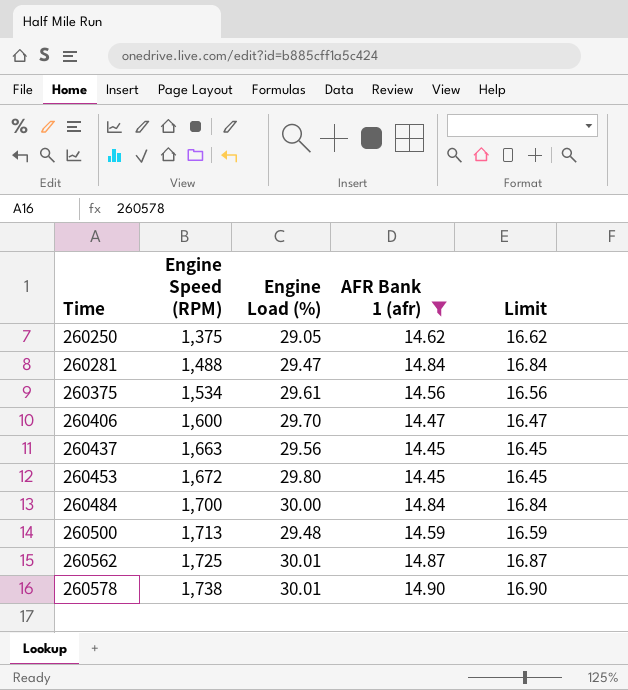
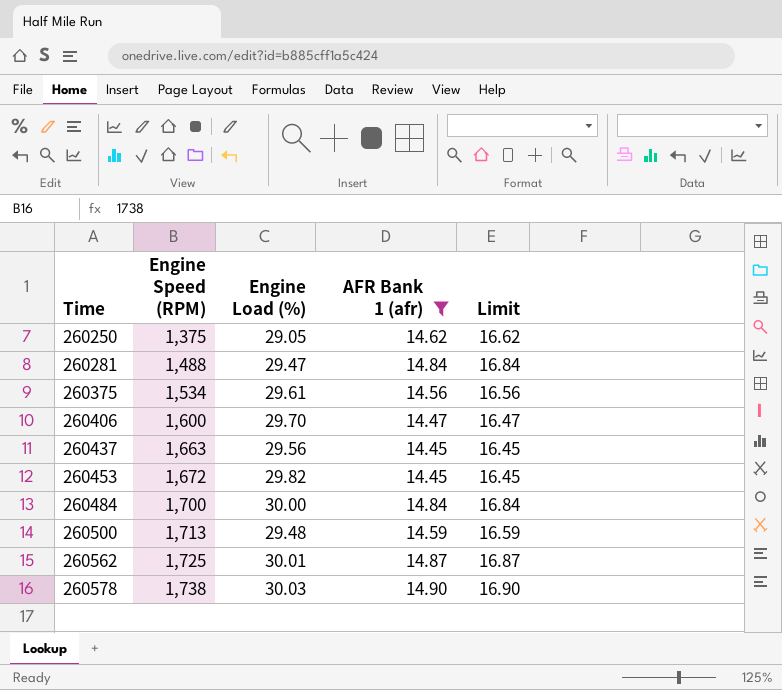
260453 | Engine Load (%): 29.80 -> 29.82
260578 | Engine Load (%): 30.01 -> 30.03

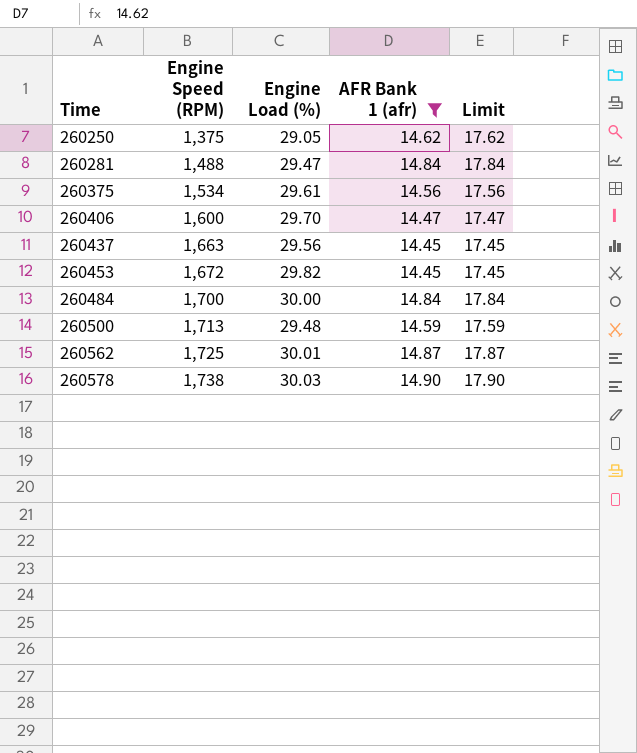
column Limit | formula: [AFR Bank 1 (afr)] + 2 -> [AFR Bank 1 (afr)] + 3

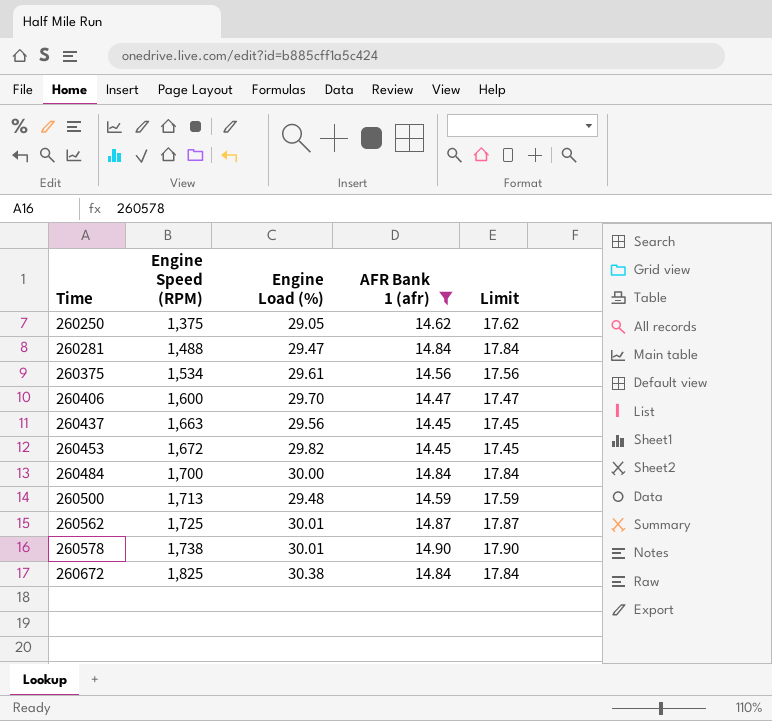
260578 | Engine Load (%): 30.03 -> 30.01
row 260672: none -> 1,825 | 30.38 | 14.84 | 17.84

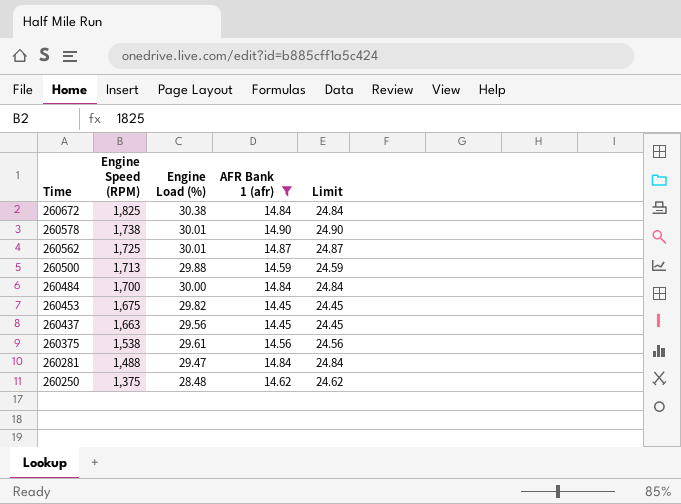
row order: Time ascending -> Time descending
column Limit | formula: [AFR Bank 1 (afr)] + 3 -> [AFR Bank 1 (afr)] + 10
row 260406: 1,600 | 29.70 | 14.47 | 17.47 -> none
260500 | Engine Load (%): 29.48 -> 29.88
260453 | Engine Speed (RPM): 1,672 -> 1,675
260375 | Engine Speed (RPM): 1,534 -> 1,538
260250 | Engine Load (%): 29.05 -> 28.48

